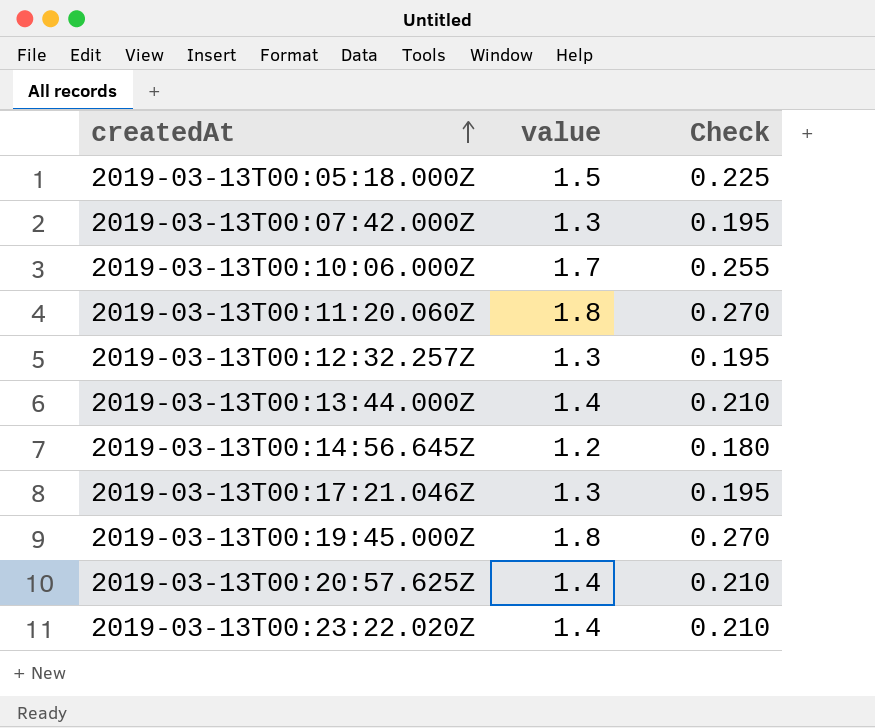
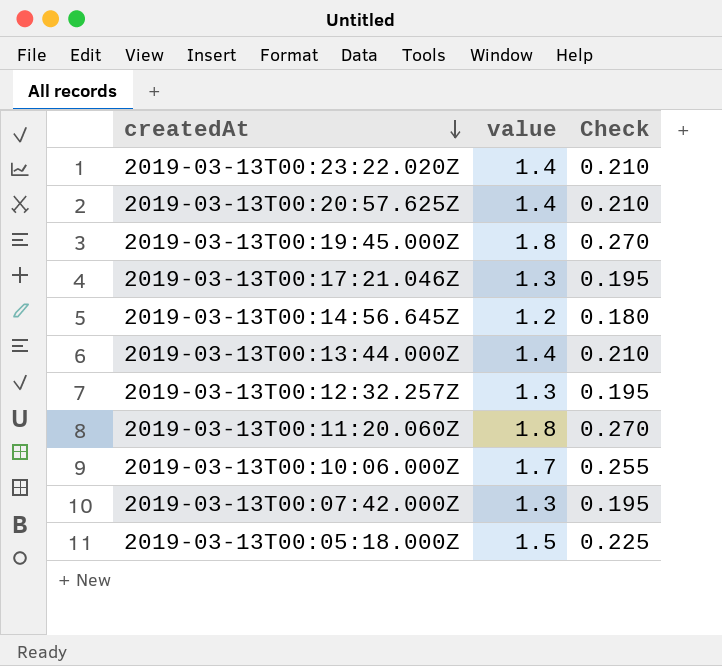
row order: createdAt ascending -> createdAt descending

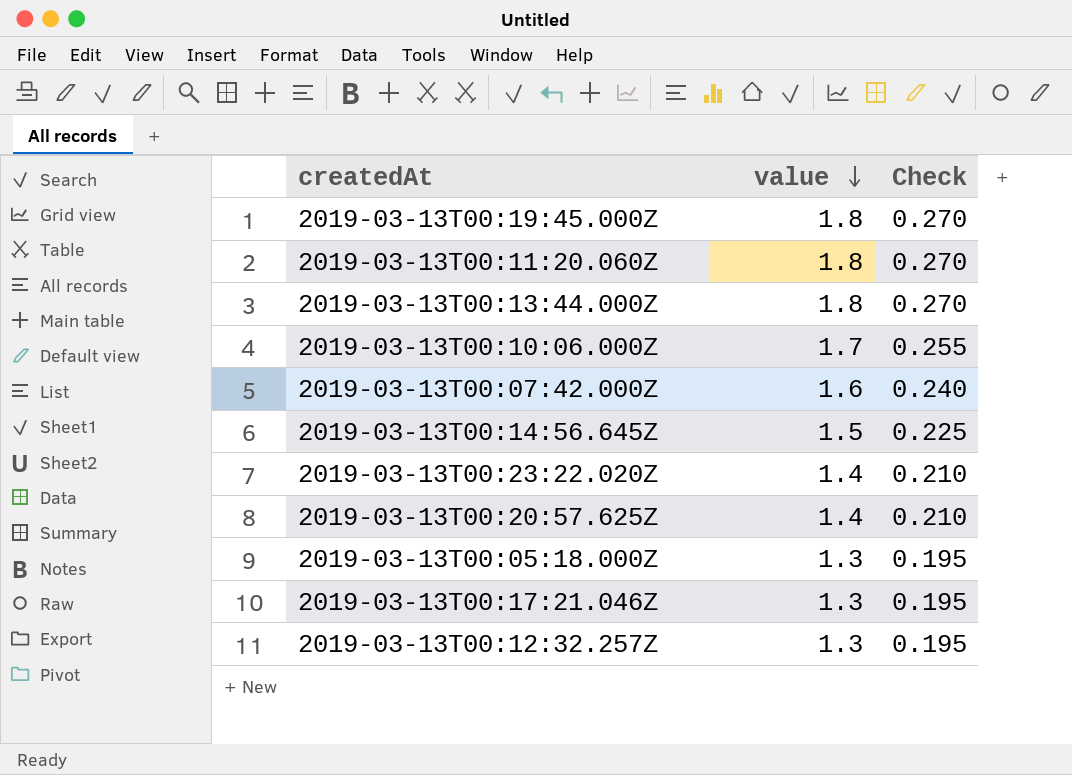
row order: createdAt descending -> value descending
2019-03-13T00:13:44.000Z | value: 1.4 -> 1.8
2019-03-13T00:13:44.000Z | Check: 0.210 -> 0.270
2019-03-13T00:07:42.000Z | value: 1.3 -> 1.6
2019-03-13T00:07:42.000Z | Check: 0.195 -> 0.240
2019-03-13T00:14:56.645Z | value: 1.2 -> 1.5
2019-03-13T00:14:56.645Z | Check: 0.180 -> 0.225
2019-03-13T00:05:18.000Z | value: 1.5 -> 1.3
2019-03-13T00:05:18.000Z | Check: 0.225 -> 0.195

